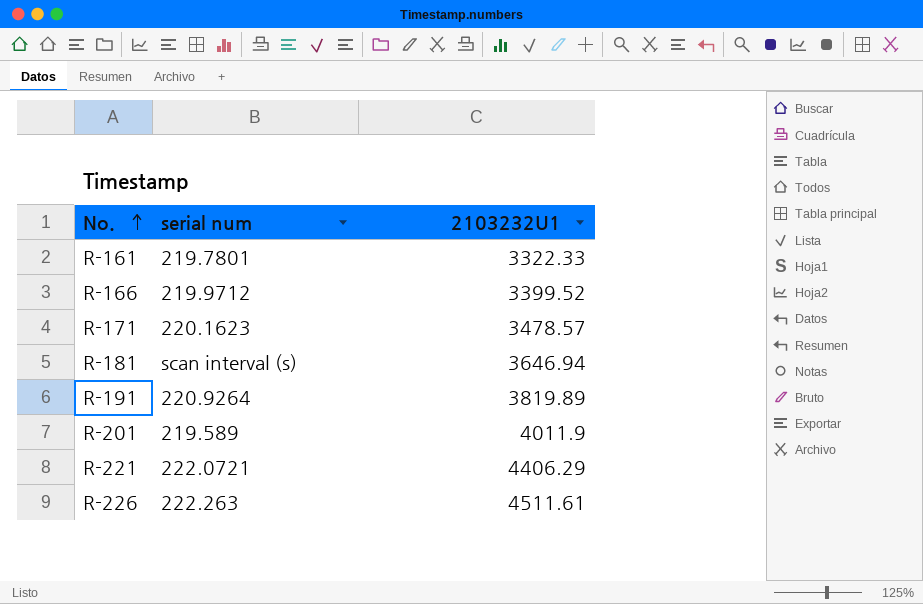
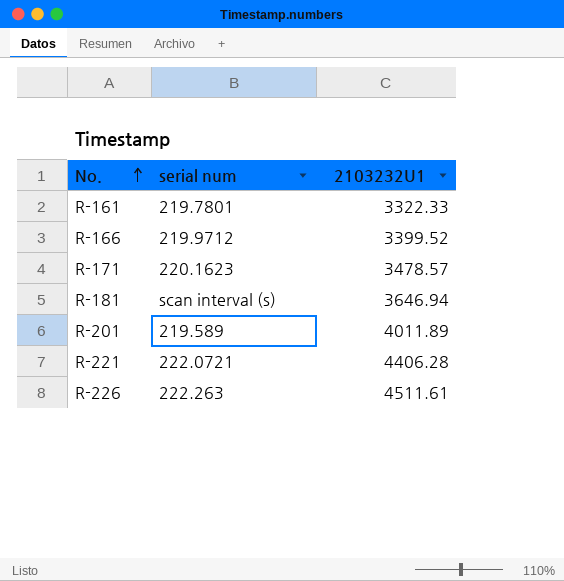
row R-191: 220.9264 | 3819.89 -> none
R-201 | 2103232U1: 4011.9 -> 4011.89
R-221 | 2103232U1: 4406.29 -> 4406.28

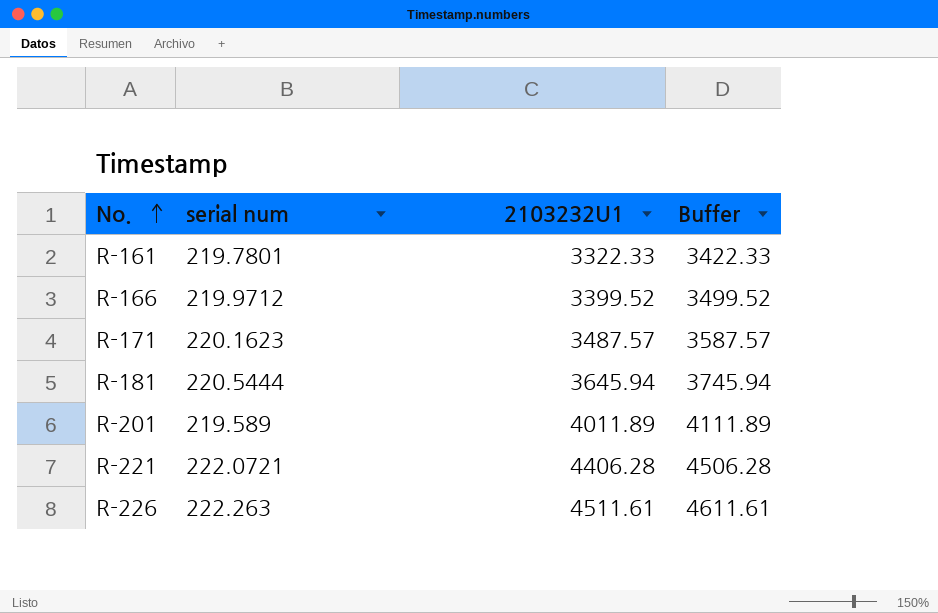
column Buffer | formula: none -> [2103232U1] + 100
R-171 | 2103232U1: 3478.57 -> 3487.57
R-181 | serial num: scan interval (s) -> 220.5444
R-181 | 2103232U1: 3646.94 -> 3645.94

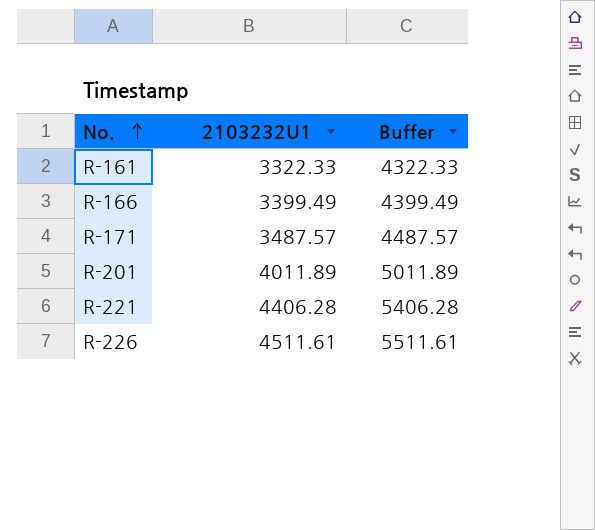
column serial num | position: 2 -> none
column Buffer | formula: [2103232U1] + 100 -> [2103232U1] + 1000
row R-181: 220.5444 | 3645.94 | 3745.94 -> none
R-166 | 2103232U1: 3399.52 -> 3399.49

